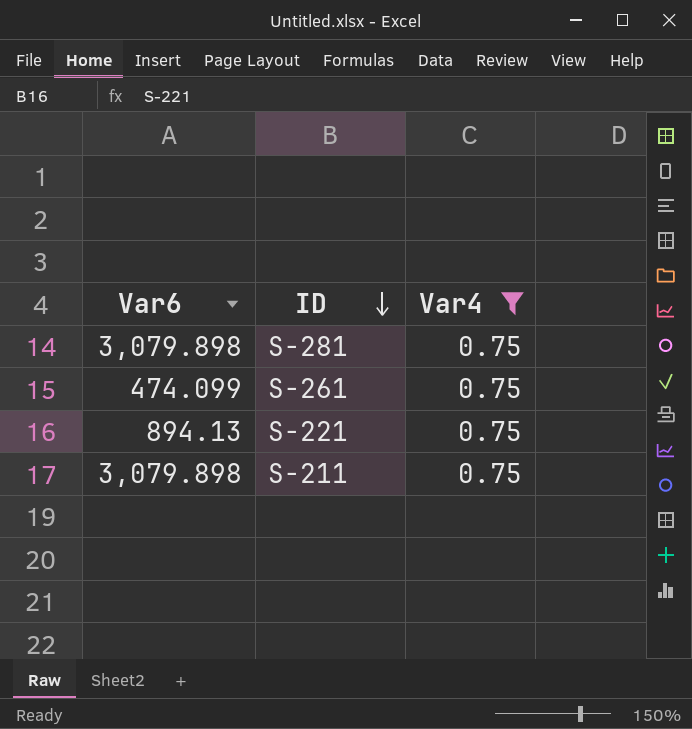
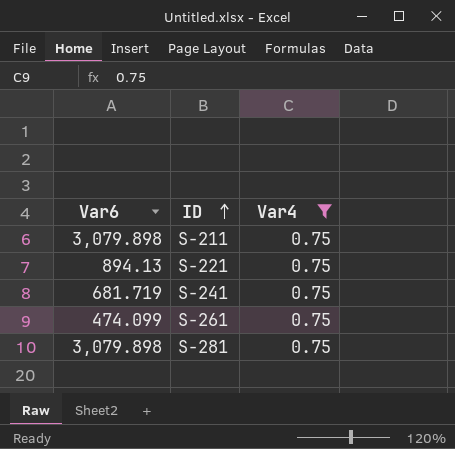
row order: ID descending -> ID ascending
row S-241: none -> 681.719 | 0.75

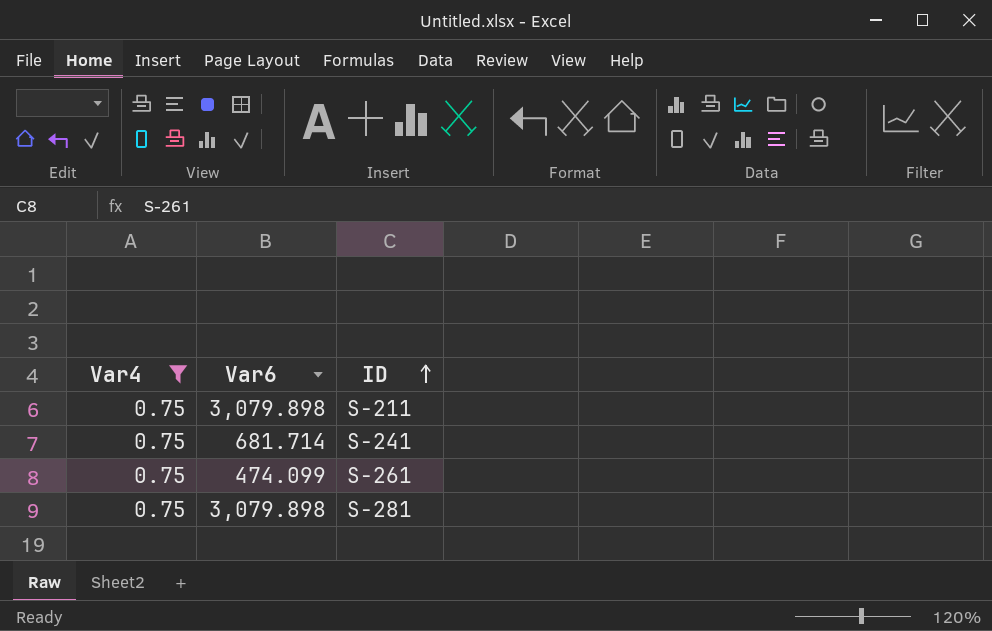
column Var4 | position: 3 -> 1
row S-221: 894.13 | 0.75 -> none
S-241 | Var6: 681.719 -> 681.714

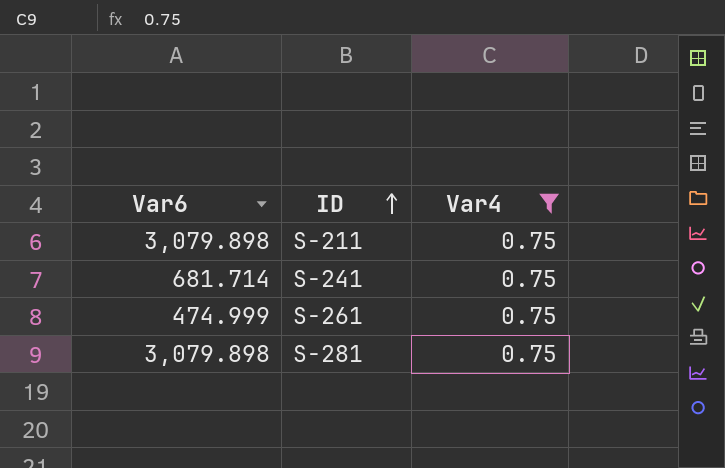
column Var4 | position: 1 -> 3
S-261 | Var6: 474.099 -> 474.999

